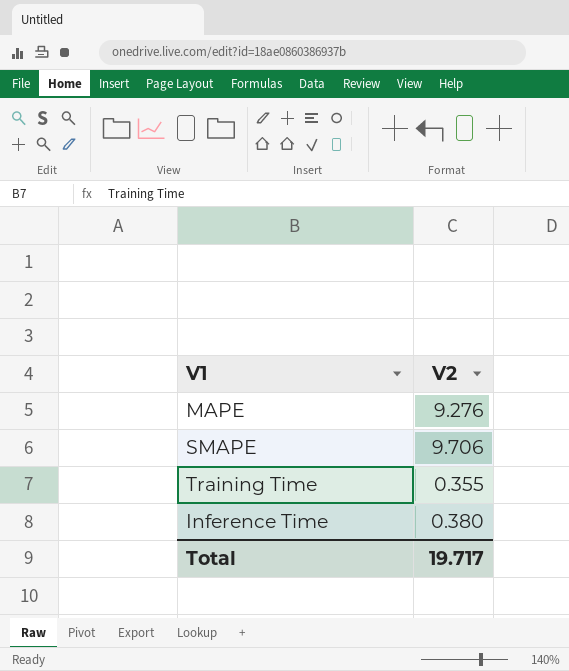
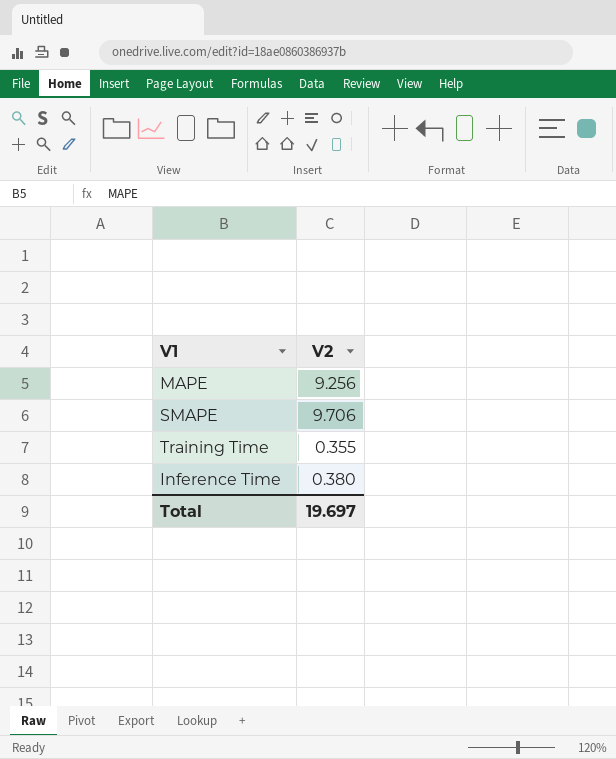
MAPE | V2: 9.276 -> 9.256
Total | V2: 19.717 -> 19.697

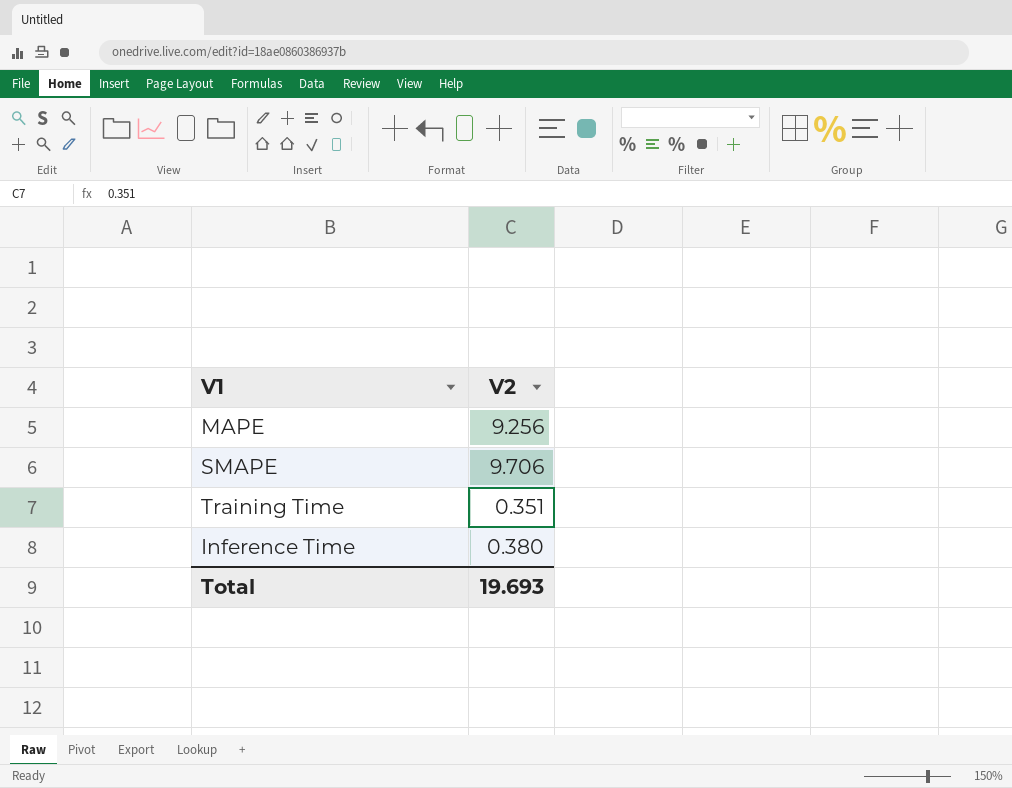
Training Time | V2: 0.355 -> 0.351
Total | V2: 19.697 -> 19.693

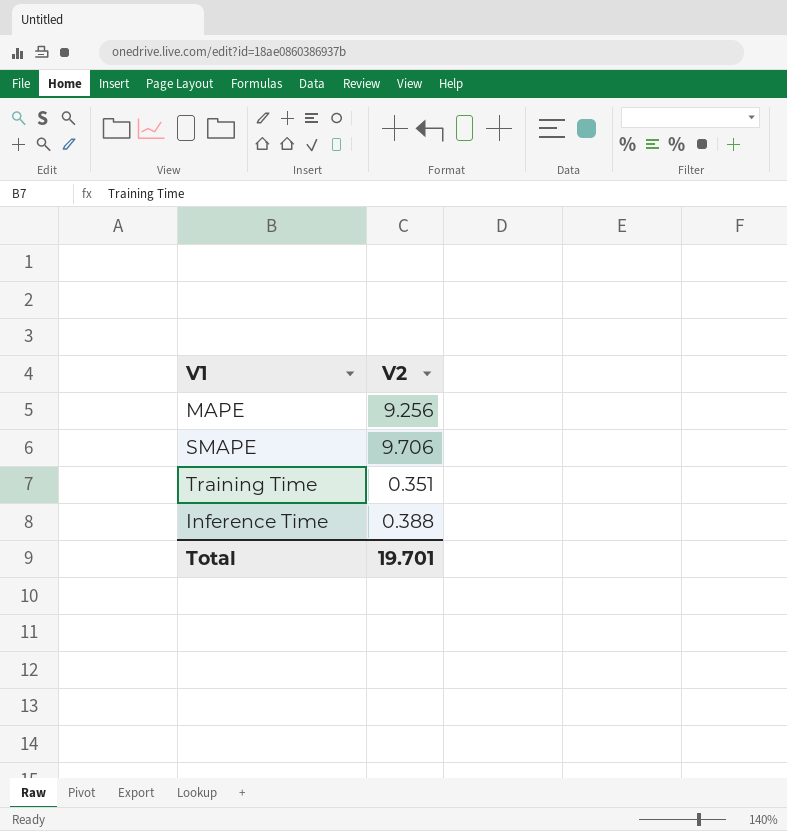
Inference Time | V2: 0.380 -> 0.388
Total | V2: 19.693 -> 19.701

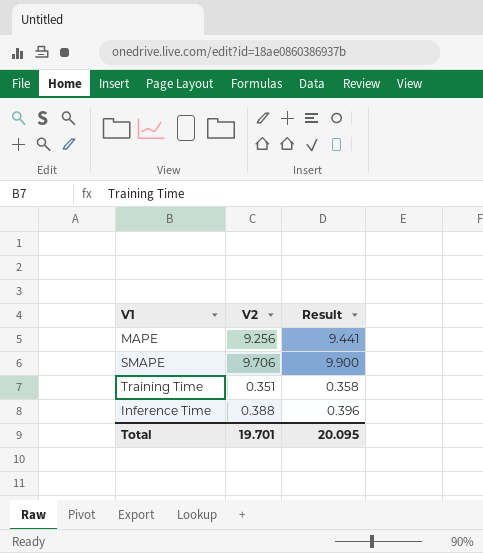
column Result | formula: none -> [V2] * 1.02

